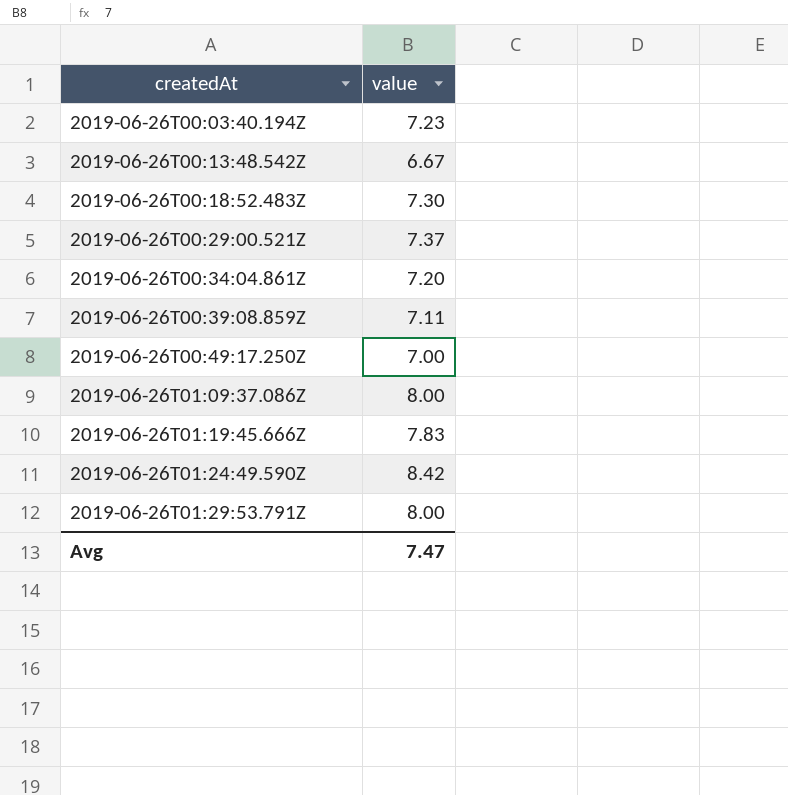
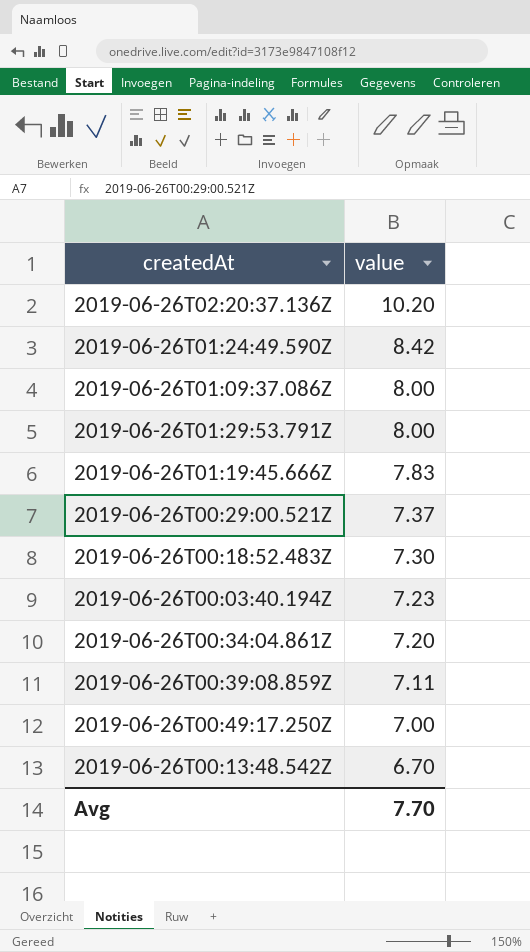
row order: createdAt ascending -> value descending
row 2019-06-26T02:20:37.136Z: none -> 10.20
2019-06-26T00:13:48.542Z | value: 6.67 -> 6.70
Avg | value: 7.47 -> 7.70

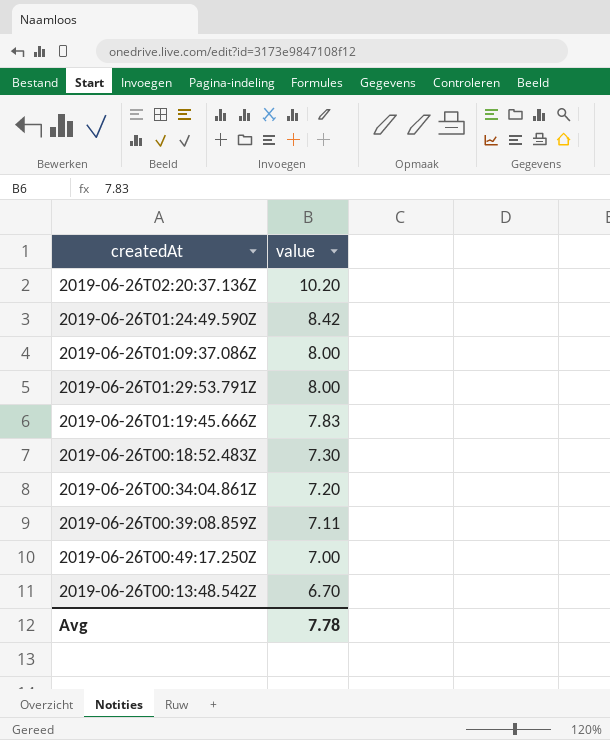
row 2019-06-26T00:29:00.521Z: 7.37 -> none
row 2019-06-26T00:03:40.194Z: 7.23 -> none
Avg | value: 7.70 -> 7.78

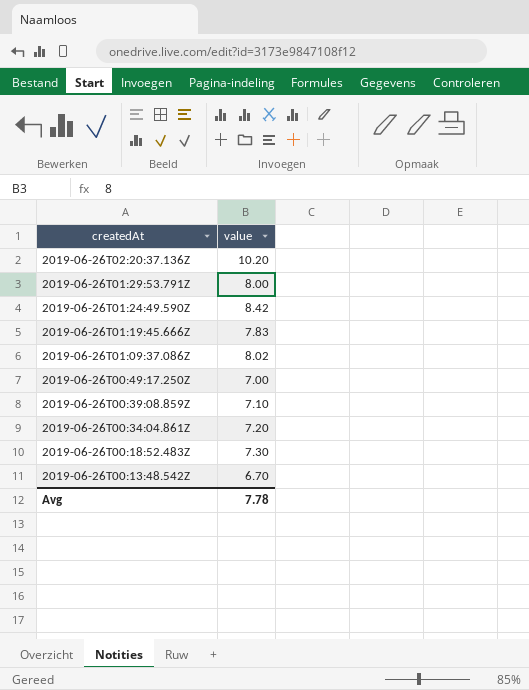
row order: value descending -> createdAt descending
2019-06-26T01:09:37.086Z | value: 8.00 -> 8.02
2019-06-26T00:39:08.859Z | value: 7.11 -> 7.10

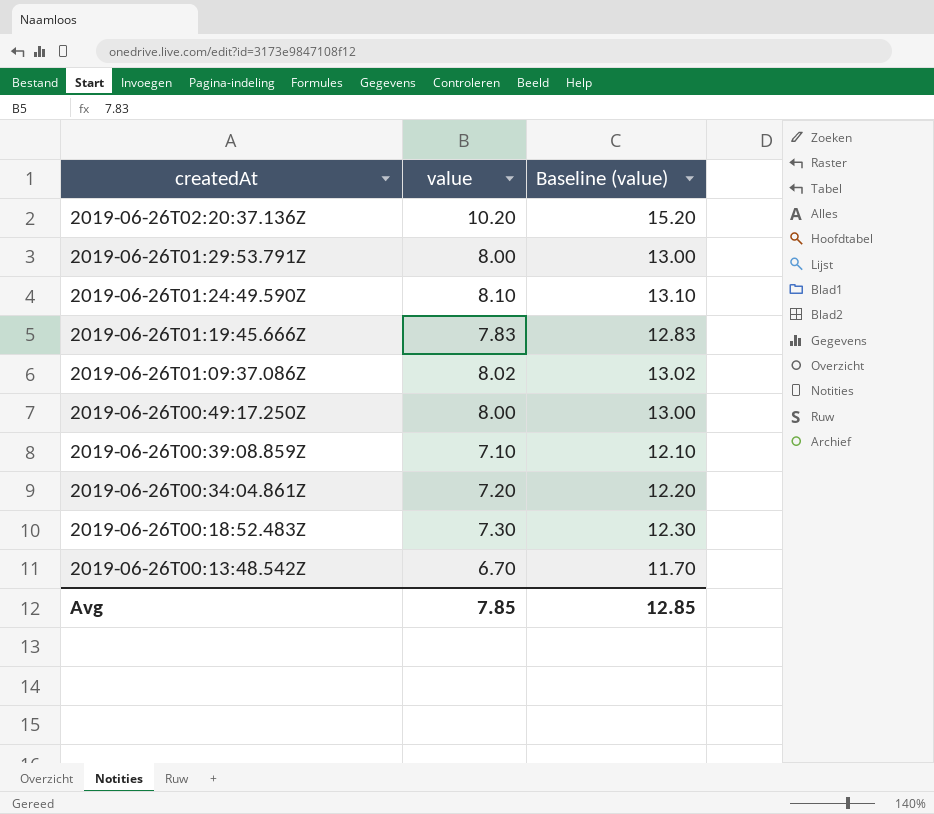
column Baseline (value) | formula: none -> [value] + 5
2019-06-26T01:24:49.590Z | value: 8.42 -> 8.10
2019-06-26T00:49:17.250Z | value: 7.00 -> 8.00
Avg | value: 7.78 -> 7.85

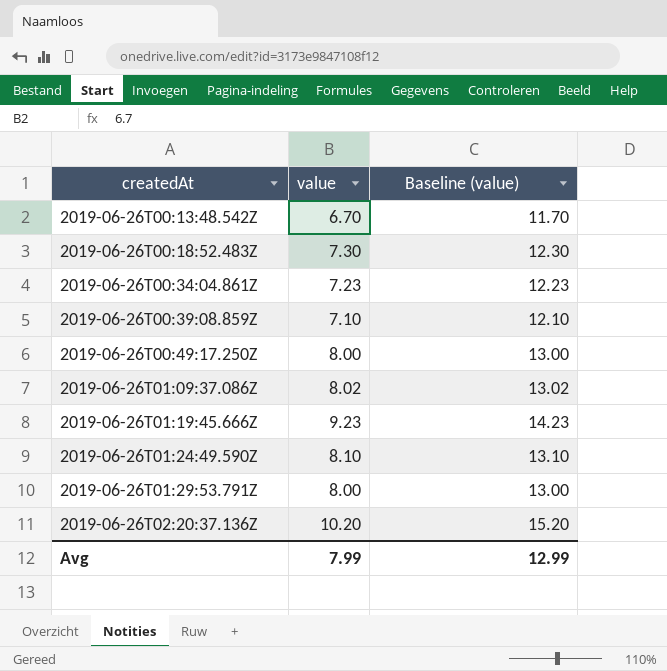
row order: createdAt descending -> createdAt ascending
2019-06-26T00:34:04.861Z | value: 7.20 -> 7.23
2019-06-26T00:34:04.861Z | Baseline (value): 12.20 -> 12.23
2019-06-26T01:19:45.666Z | value: 7.83 -> 9.23
2019-06-26T01:19:45.666Z | Baseline (value): 12.83 -> 14.23
Avg | value: 7.85 -> 7.99
Avg | Baseline (value): 12.85 -> 12.99

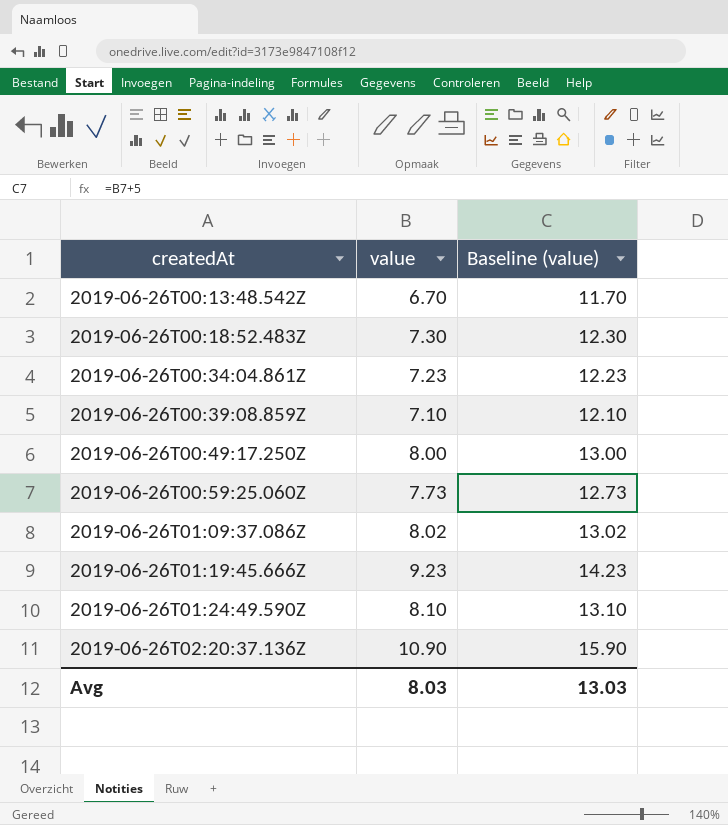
row 2019-06-26T01:29:53.791Z: 8.00 | 13.00 -> none
row 2019-06-26T00:59:25.060Z: none -> 7.73 | 12.73
2019-06-26T02:20:37.136Z | value: 10.20 -> 10.90
2019-06-26T02:20:37.136Z | Baseline (value): 15.20 -> 15.90
Avg | value: 7.99 -> 8.03
Avg | Baseline (value): 12.99 -> 13.03

